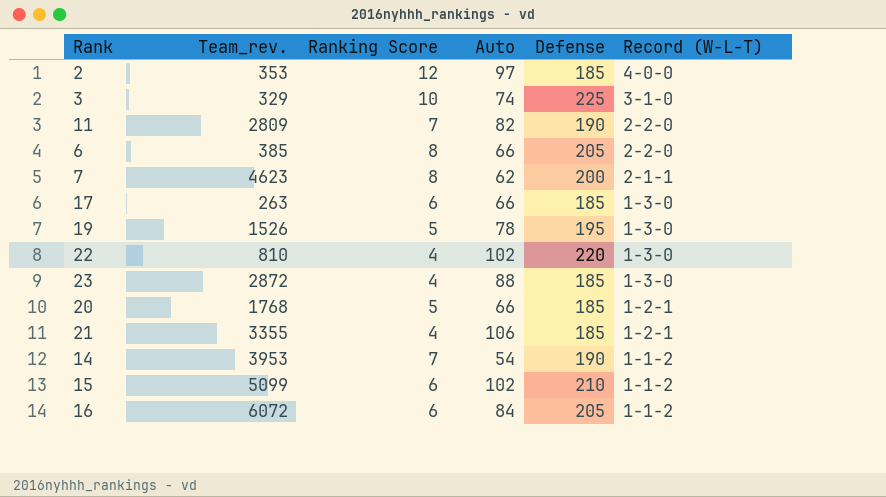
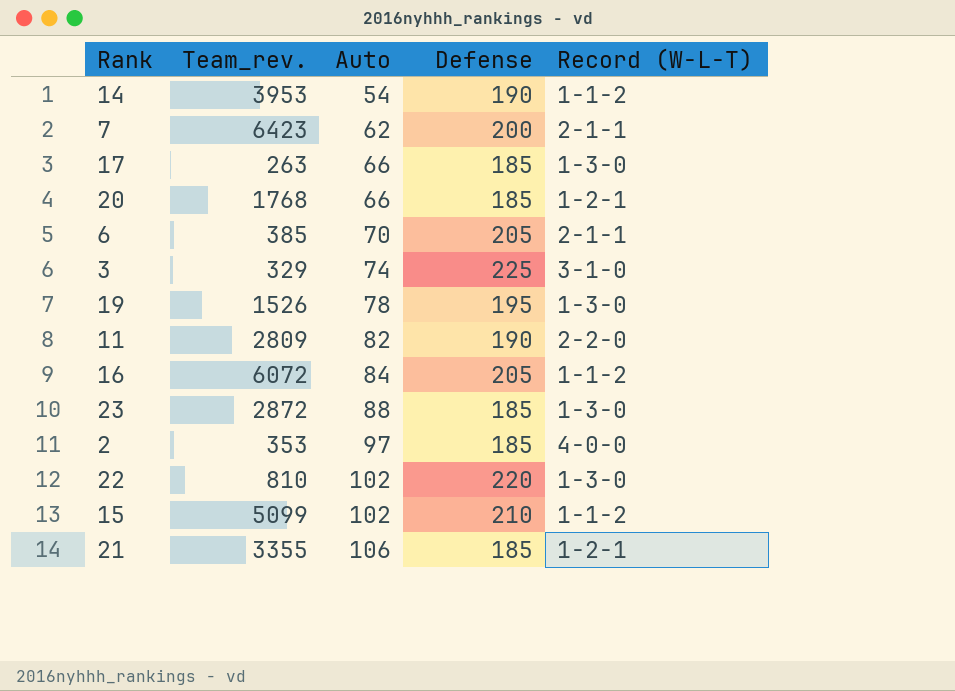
row order: Record (W-L-T) descending -> Auto ascending
column Ranking Score | position: 3 -> none
7 | Team_rev.: 4623 -> 6423
6 | Auto: 66 -> 70
6 | Record (W-L-T): 2-2-0 -> 2-1-1

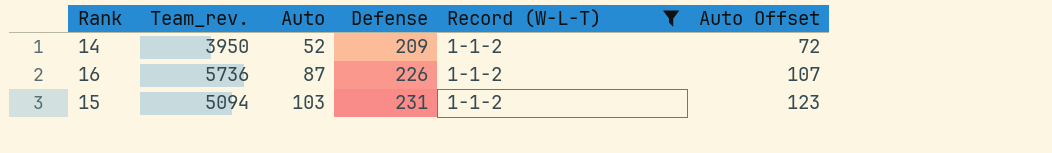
filter: none -> Record (W-L-T) = 1-1-2
column Auto Offset | formula: none -> [Auto] + 20
14 | Team_rev.: 3953 -> 3950
14 | Auto: 54 -> 52
14 | Defense: 190 -> 209
16 | Team_rev.: 6072 -> 5736
16 | Auto: 84 -> 87
16 | Defense: 205 -> 226
15 | Team_rev.: 5099 -> 5094
15 | Auto: 102 -> 103
15 | Defense: 210 -> 231

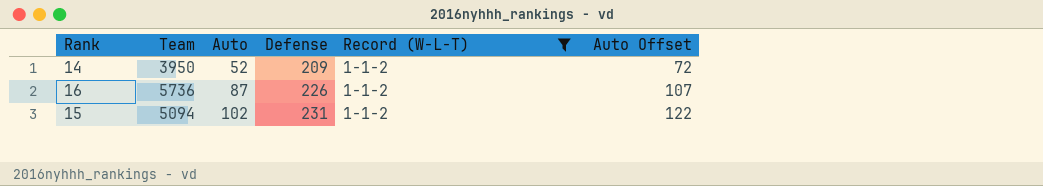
column name: Team_rev. -> Team
15 | Auto: 103 -> 102
15 | Auto Offset: 123 -> 122

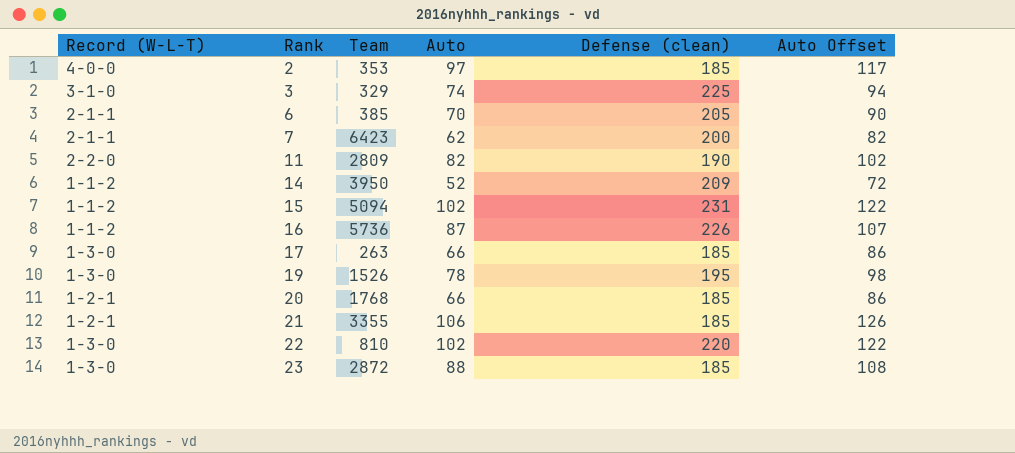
filter: Record (W-L-T) = 1-1-2 -> none
row order: Auto ascending -> Rank ascending
column Record (W-L-T) | position: 5 -> 1
column name: Defense -> Defense (clean)

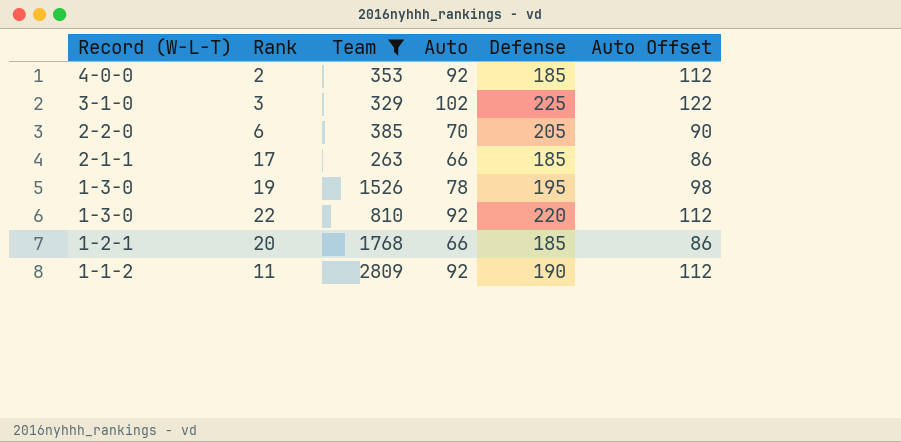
filter: none -> Team <= 2809
row order: Rank ascending -> Record (W-L-T) descending
column name: Defense (clean) -> Defense
2 | Auto: 97 -> 92
2 | Auto Offset: 117 -> 112
3 | Auto: 74 -> 102
3 | Auto Offset: 94 -> 122
6 | Record (W-L-T): 2-1-1 -> 2-2-0
17 | Record (W-L-T): 1-3-0 -> 2-1-1
22 | Auto: 102 -> 92
22 | Auto Offset: 122 -> 112
11 | Record (W-L-T): 2-2-0 -> 1-1-2
11 | Auto: 82 -> 92
11 | Auto Offset: 102 -> 112

